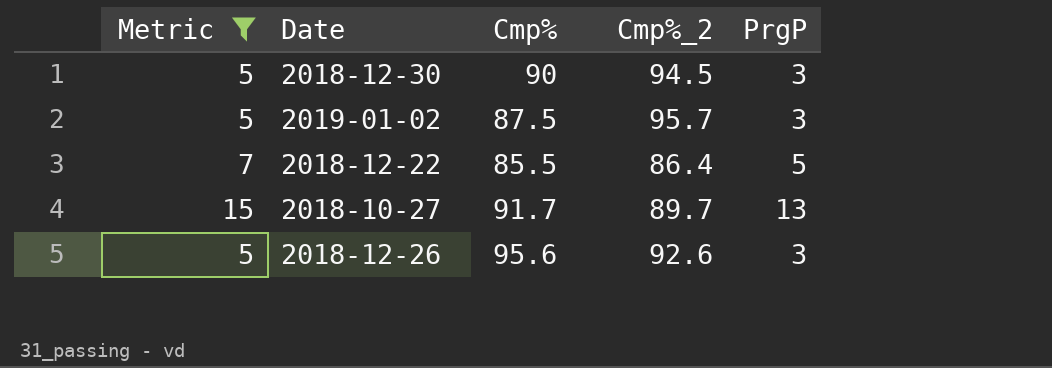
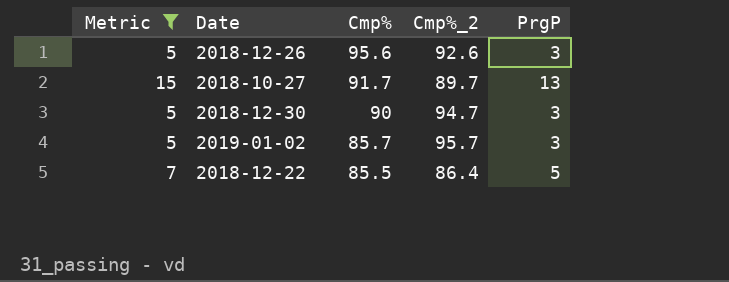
row order: none -> Cmp% descending
2018-12-30 | Cmp%_2: 94.5 -> 94.7
2019-01-02 | Cmp%: 87.5 -> 85.7

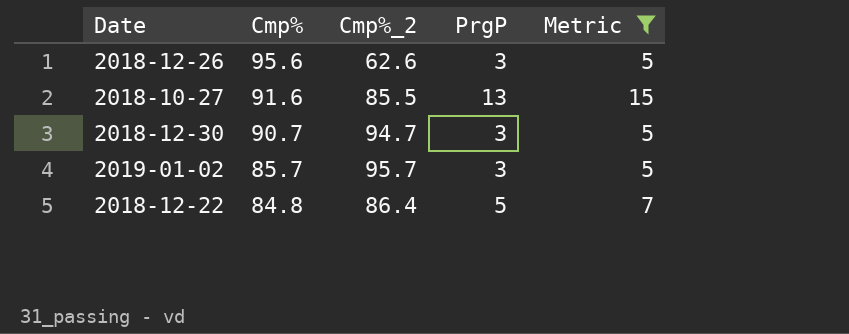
column Metric | position: 1 -> 5
2018-12-26 | Cmp%_2: 92.6 -> 62.6
2018-10-27 | Cmp%: 91.7 -> 91.6
2018-10-27 | Cmp%_2: 89.7 -> 85.5
2018-12-30 | Cmp%: 90 -> 90.7
2018-12-22 | Cmp%: 85.5 -> 84.8

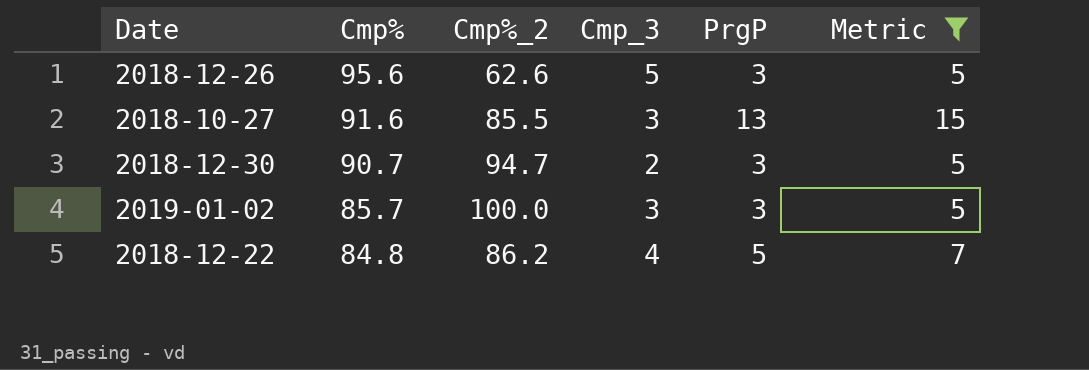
column Cmp_3 | position: none -> 4
2019-01-02 | Cmp%_2: 95.7 -> 100.0
2018-12-22 | Cmp%_2: 86.4 -> 86.2

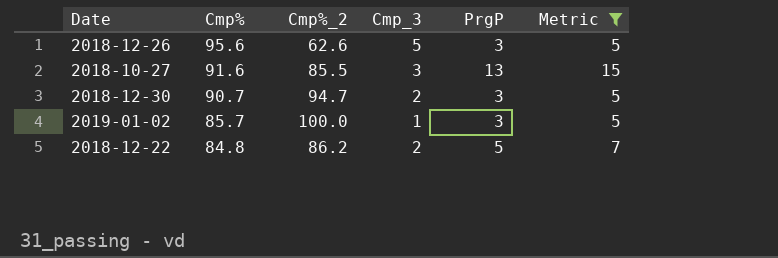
2019-01-02 | Cmp_3: 3 -> 1
2018-12-22 | Cmp_3: 4 -> 2

